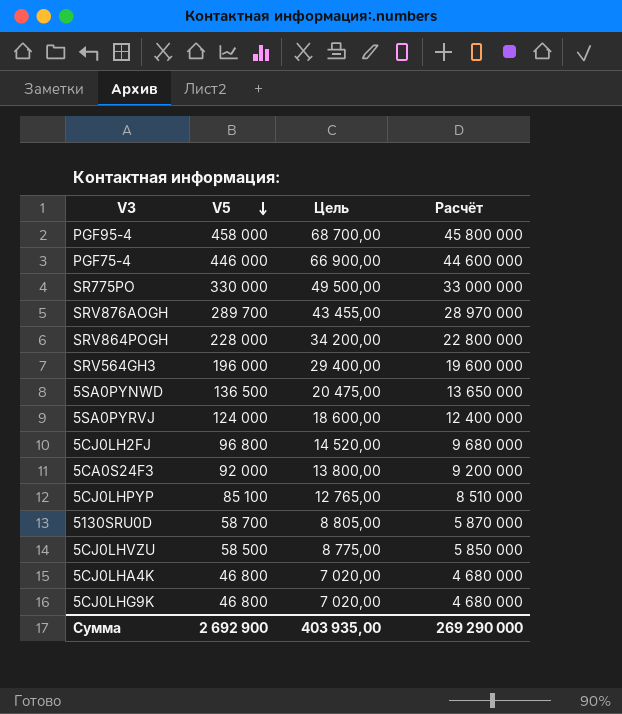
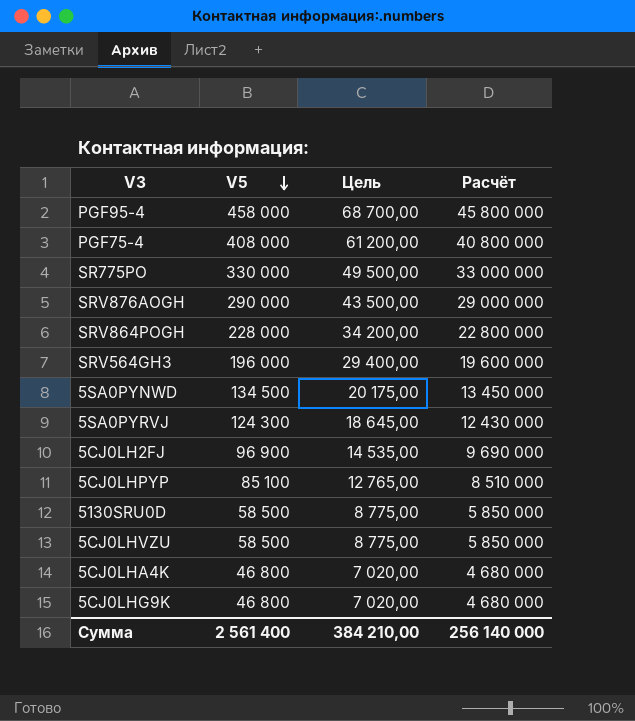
row 5CA0S24F3: 92 000 | 13 800,00 | 9 200 000 -> none
PGF75-4 | V5: 446 000 -> 408 000
PGF75-4 | Цель: 66 900,00 -> 61 200,00
PGF75-4 | Расчёт: 44 600 000 -> 40 800 000
SRV876AOGH | V5: 289 700 -> 290 000
SRV876AOGH | Цель: 43 455,00 -> 43 500,00
SRV876AOGH | Расчёт: 28 970 000 -> 29 000 000
5SA0PYNWD | V5: 136 500 -> 134 500
5SA0PYNWD | Цель: 20 475,00 -> 20 175,00
5SA0PYNWD | Расчёт: 13 650 000 -> 13 450 000
5SA0PYRVJ | V5: 124 000 -> 124 300
5SA0PYRVJ | Цель: 18 600,00 -> 18 645,00
5SA0PYRVJ | Расчёт: 12 400 000 -> 12 430 000
5CJ0LH2FJ | V5: 96 800 -> 96 900
5CJ0LH2FJ | Цель: 14 520,00 -> 14 535,00
5CJ0LH2FJ | Расчёт: 9 680 000 -> 9 690 000
5130SRU0D | V5: 58 700 -> 58 500
5130SRU0D | Цель: 8 805,00 -> 8 775,00
5130SRU0D | Расчёт: 5 870 000 -> 5 850 000
Сумма | V5: 2 692 900 -> 2 561 400
Сумма | Цель: 403 935,00 -> 384 210,00
Сумма | Расчёт: 269 290 000 -> 256 140 000

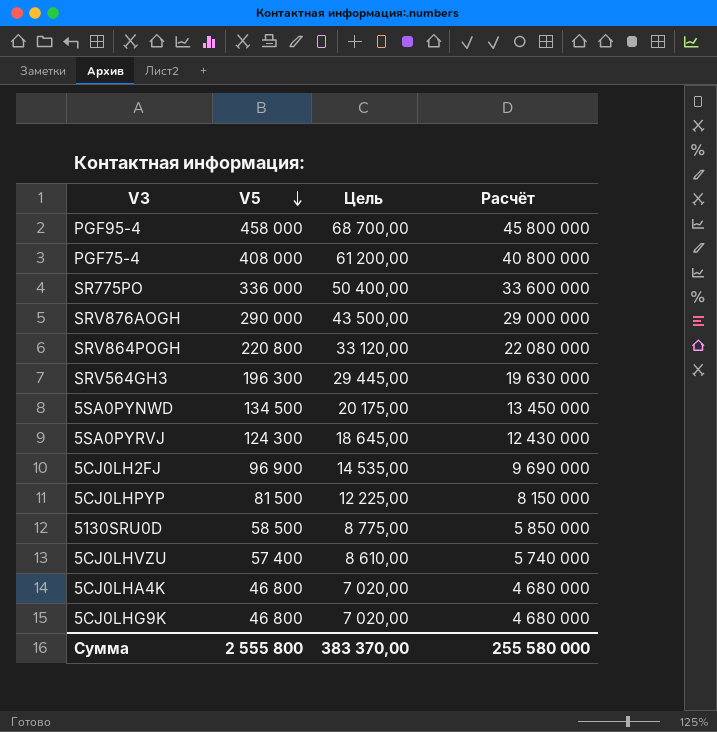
SR775PO | V5: 330 000 -> 336 000
SR775PO | Цель: 49 500,00 -> 50 400,00
SR775PO | Расчёт: 33 000 000 -> 33 600 000
SRV864POGH | V5: 228 000 -> 220 800
SRV864POGH | Цель: 34 200,00 -> 33 120,00
SRV864POGH | Расчёт: 22 800 000 -> 22 080 000
SRV564GH3 | V5: 196 000 -> 196 300
SRV564GH3 | Цель: 29 400,00 -> 29 445,00
SRV564GH3 | Расчёт: 19 600 000 -> 19 630 000
5CJ0LHPYP | V5: 85 100 -> 81 500
5CJ0LHPYP | Цель: 12 765,00 -> 12 225,00
5CJ0LHPYP | Расчёт: 8 510 000 -> 8 150 000
5CJ0LHVZU | V5: 58 500 -> 57 400
5CJ0LHVZU | Цель: 8 775,00 -> 8 610,00
5CJ0LHVZU | Расчёт: 5 850 000 -> 5 740 000
Сумма | V5: 2 561 400 -> 2 555 800
Сумма | Цель: 384 210,00 -> 383 370,00
Сумма | Расчёт: 256 140 000 -> 255 580 000

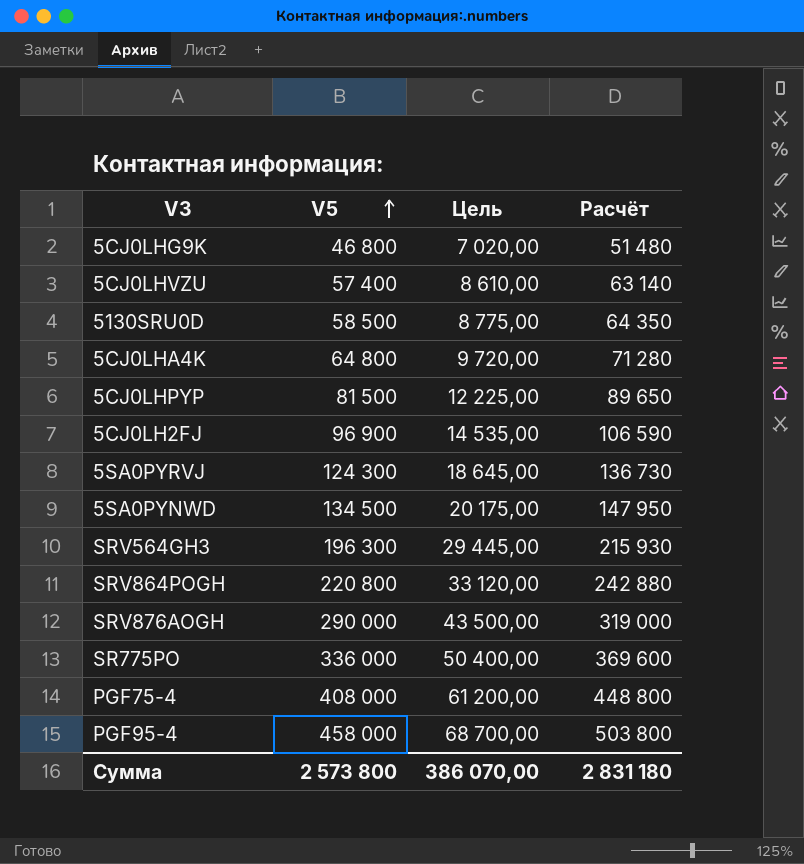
row order: V5 descending -> V5 ascending
column Расчёт | formula: [V5] * 100 -> [V5] * 1,1
5CJ0LHA4K | V5: 46 800 -> 64 800
5CJ0LHA4K | Цель: 7 020,00 -> 9 720,00
Сумма | V5: 2 555 800 -> 2 573 800
Сумма | Цель: 383 370,00 -> 386 070,00
Сумма | Расчёт: 255 580 000 -> 2 831 180

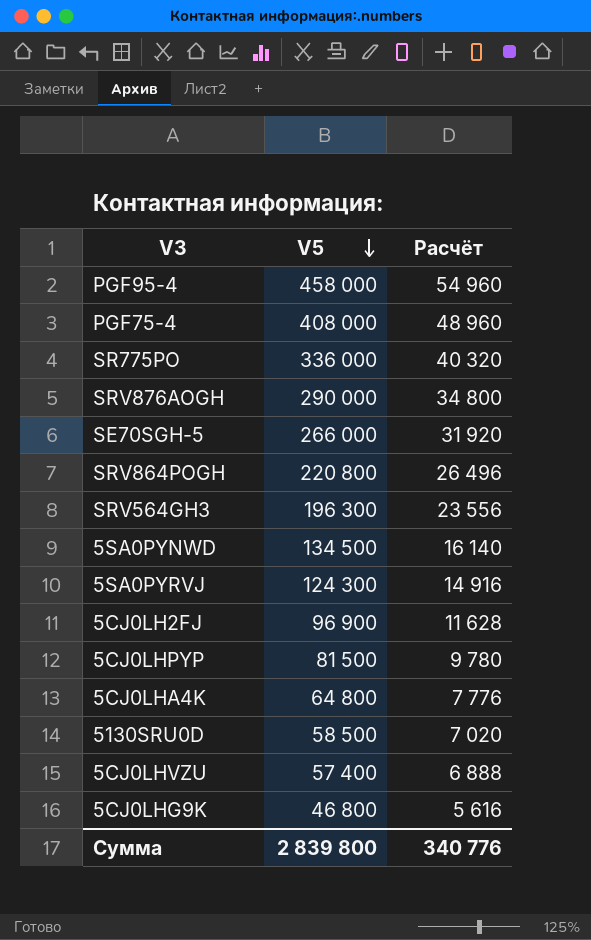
row order: V5 ascending -> V5 descending
column Цель | formula: [V5] * 0,15 -> none
column Расчёт | formula: [V5] * 1,1 -> [V5] * 0,12
row SE70SGH-5: none -> 266 000 | 31 920
Сумма | V5: 2 573 800 -> 2 839 800
Сумма | Расчёт: 2 831 180 -> 340 776

